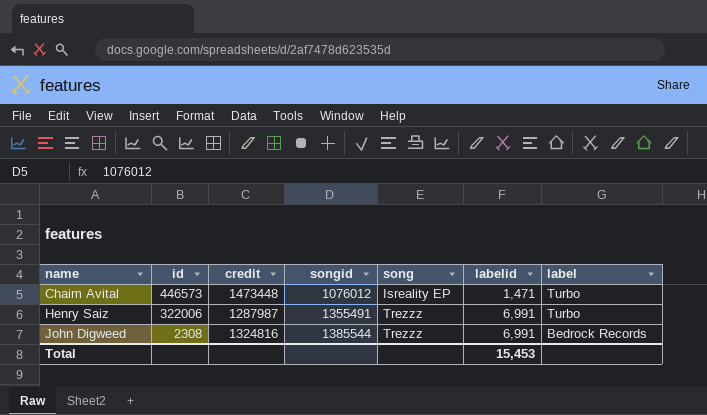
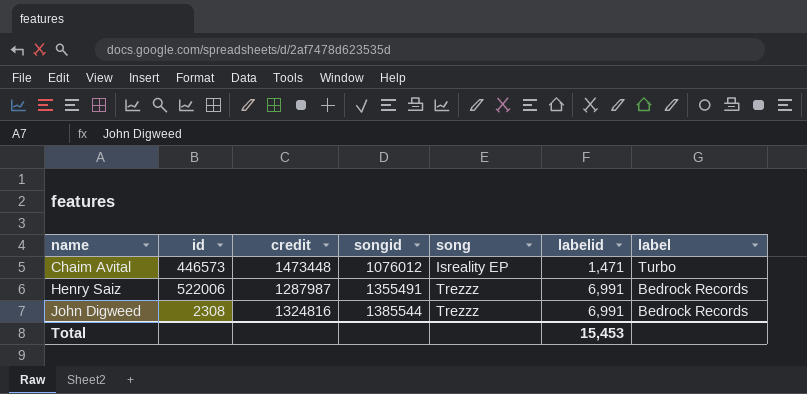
Henry Saiz | id: 322006 -> 522006
Henry Saiz | label: Turbo -> Bedrock Records

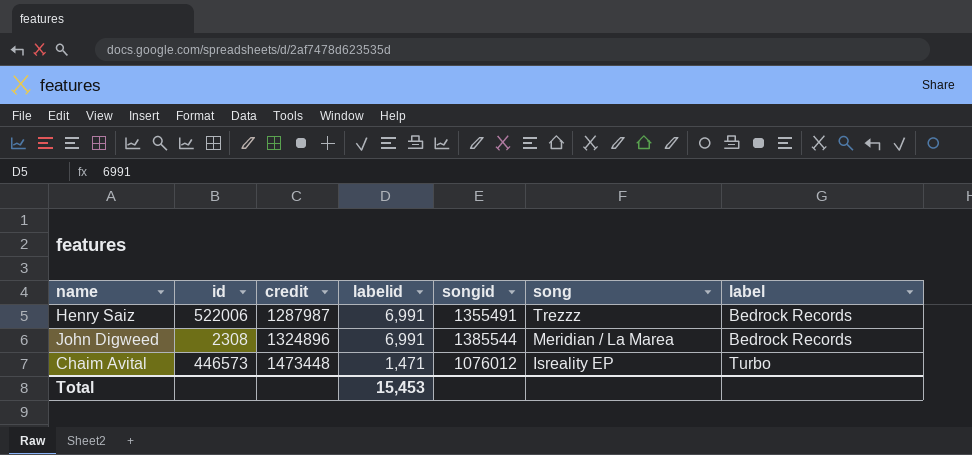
row order: name ascending -> credit ascending
column labelid | position: 6 -> 4
John Digweed | credit: 1324816 -> 1324896
John Digweed | song: Trezzz -> Meridian / La Marea

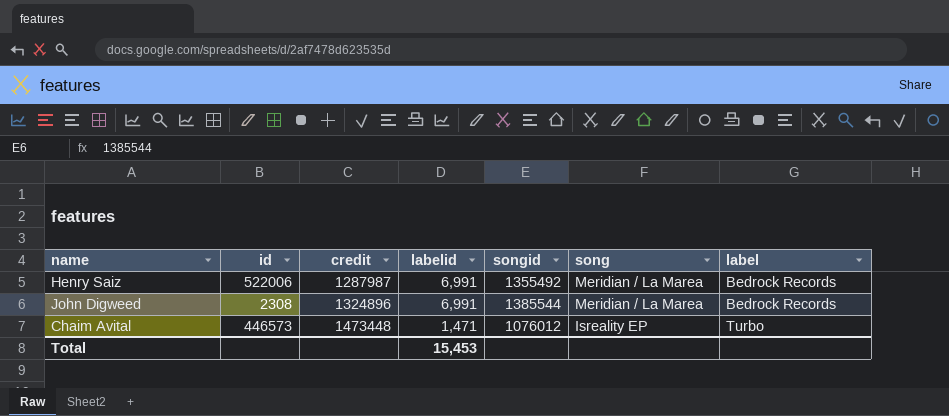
Henry Saiz | songid: 1355491 -> 1355492
Henry Saiz | song: Trezzz -> Meridian / La Marea

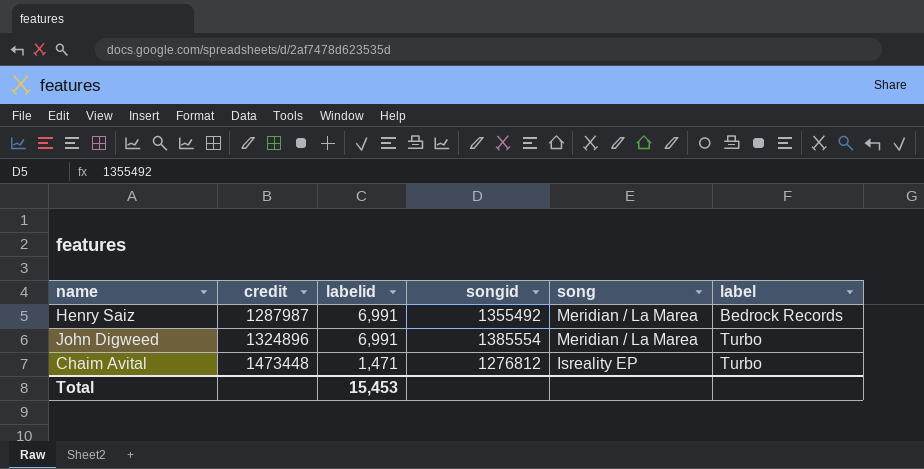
column id | position: 2 -> none
John Digweed | songid: 1385544 -> 1385554
John Digweed | label: Bedrock Records -> Turbo
Chaim Avital | songid: 1076012 -> 1276812

